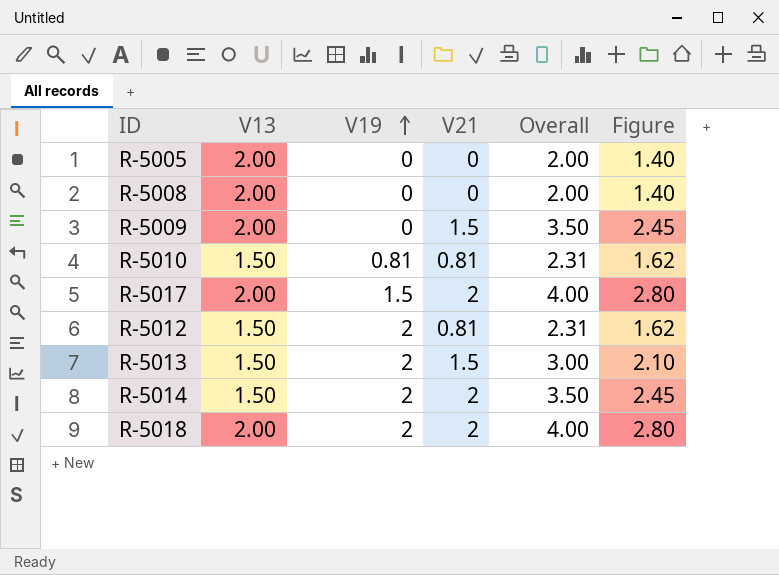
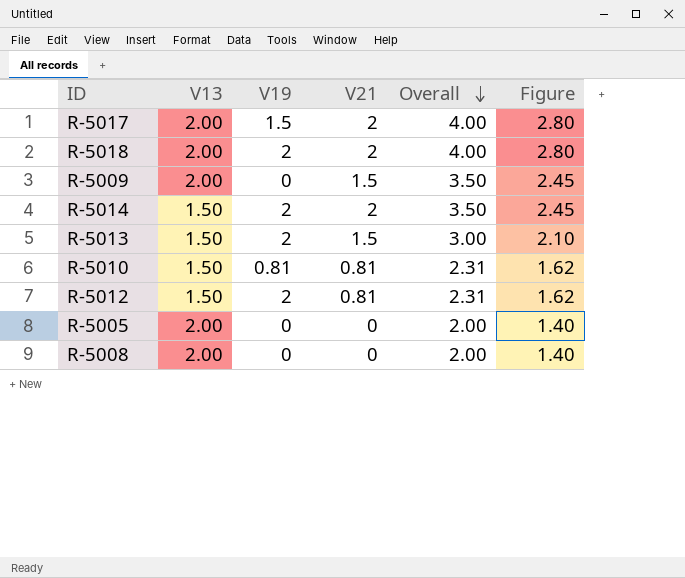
row order: V19 ascending -> Overall descending

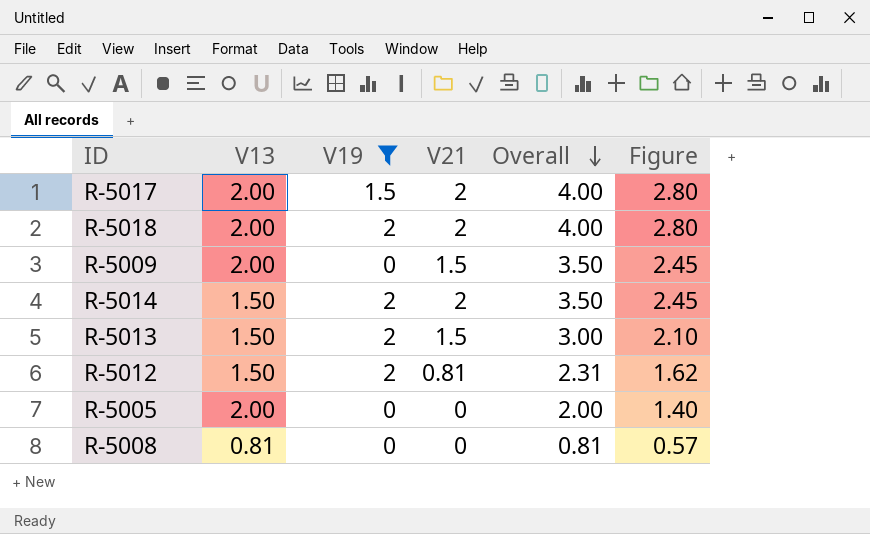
filter: none -> V19 != 0.81
R-5008 | V13: 2.00 -> 0.81
R-5008 | Overall: 2.00 -> 0.81
R-5008 | Figure: 1.40 -> 0.57

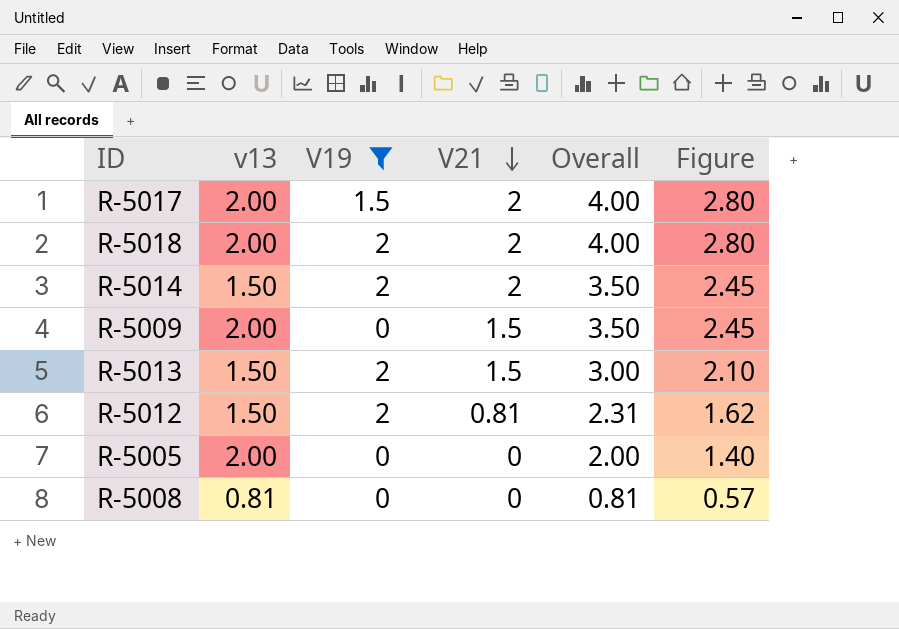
row order: Overall descending -> V21 descending
column name: V13 -> v13

